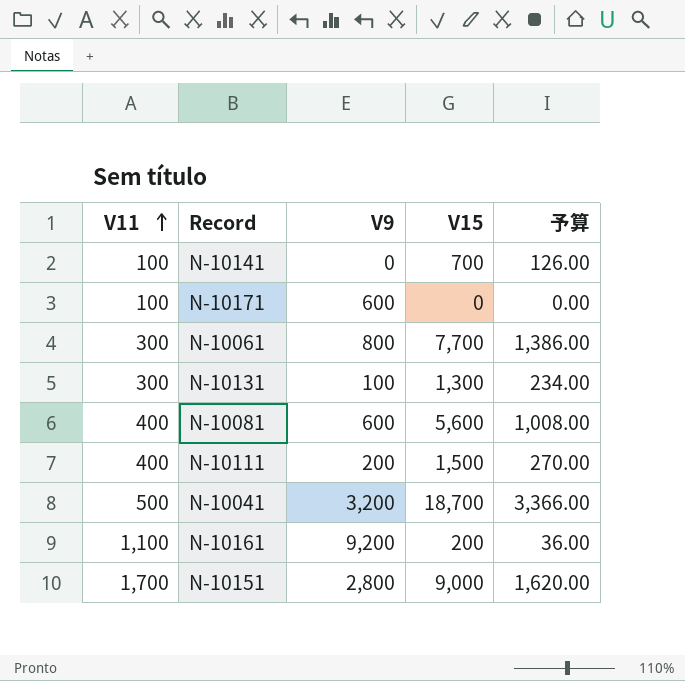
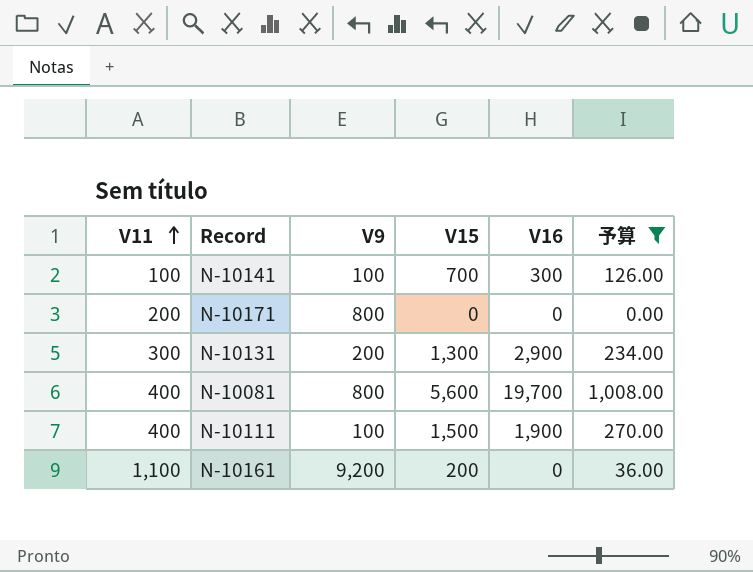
filter: none -> 予算 <= 1,008.00
column V16 | position: none -> 5
N-10141 | V9: 0 -> 100
N-10171 | V11: 100 -> 200
N-10171 | V9: 600 -> 800
N-10131 | V9: 100 -> 200
N-10081 | V9: 600 -> 800
N-10111 | V9: 200 -> 100

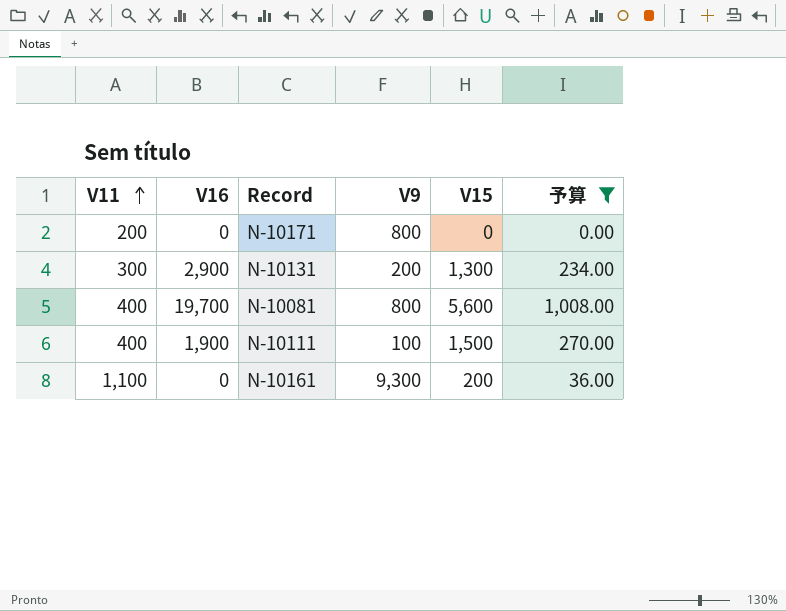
column V16 | position: 5 -> 2
row N-10141: 100 | 100 | 700 | 300 | 126.00 -> none
N-10161 | V9: 9,200 -> 9,300

